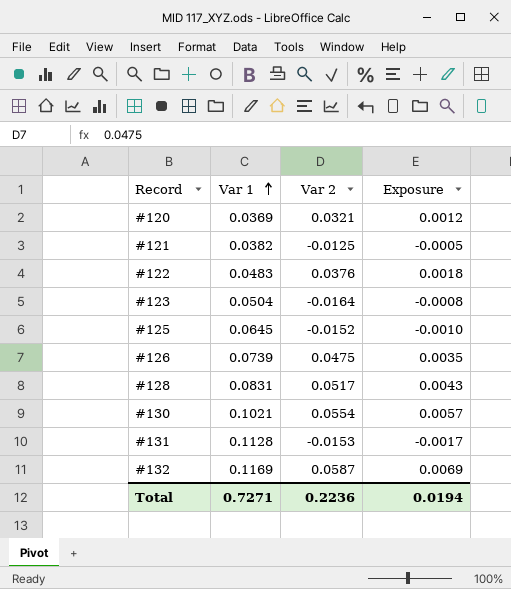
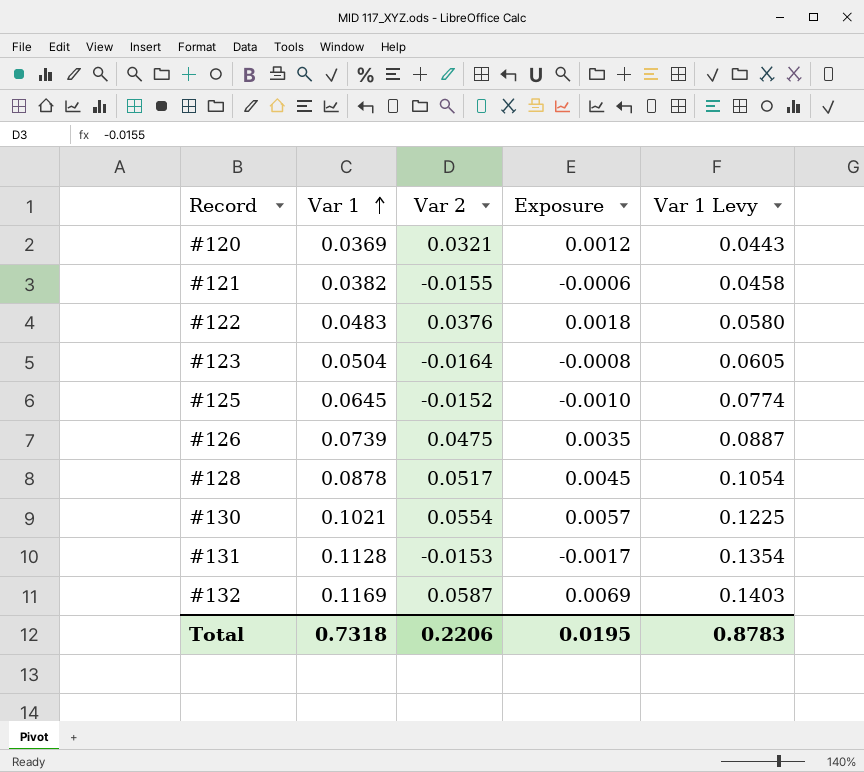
column Var 1 Levy | formula: none -> [Var 1] * 1.2
#121 | Var 2: -0.0125 -> -0.0155
#121 | Exposure: -0.0005 -> -0.0006
#128 | Var 1: 0.0831 -> 0.0878
#128 | Exposure: 0.0043 -> 0.0045
Total | Var 1: 0.7271 -> 0.7318
Total | Var 2: 0.2236 -> 0.2206
Total | Exposure: 0.0194 -> 0.0195

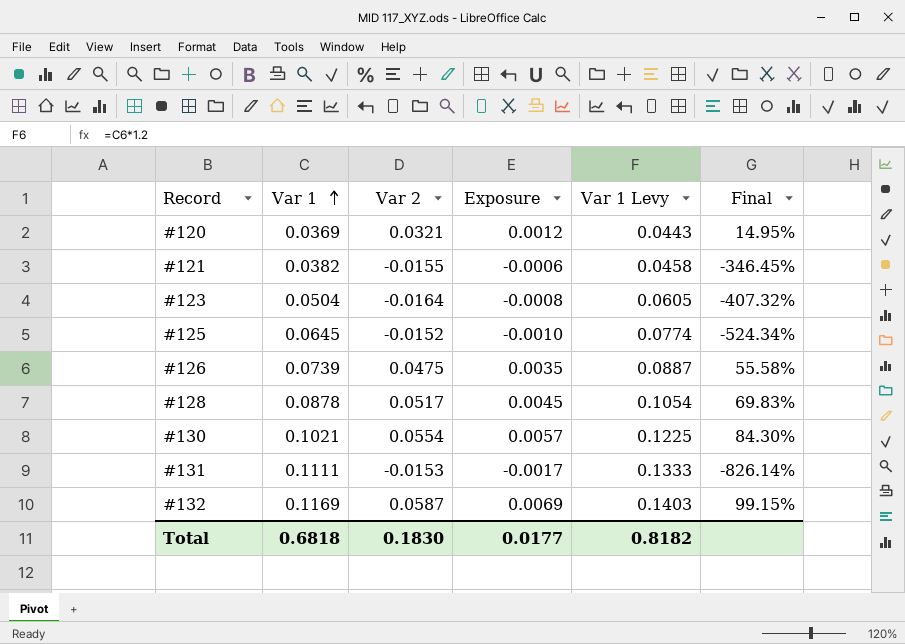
column Final | formula: none -> ([Var 1] - [Var 2]) / [Var 2]
row #122: 0.0483 | 0.0376 | 0.0018 | 0.0580 -> none
#131 | Var 1: 0.1128 -> 0.1111
#131 | Var 1 Levy: 0.1354 -> 0.1333
Total | Var 1: 0.7318 -> 0.6818
Total | Var 2: 0.2206 -> 0.1830
Total | Exposure: 0.0195 -> 0.0177
Total | Var 1 Levy: 0.8783 -> 0.8182

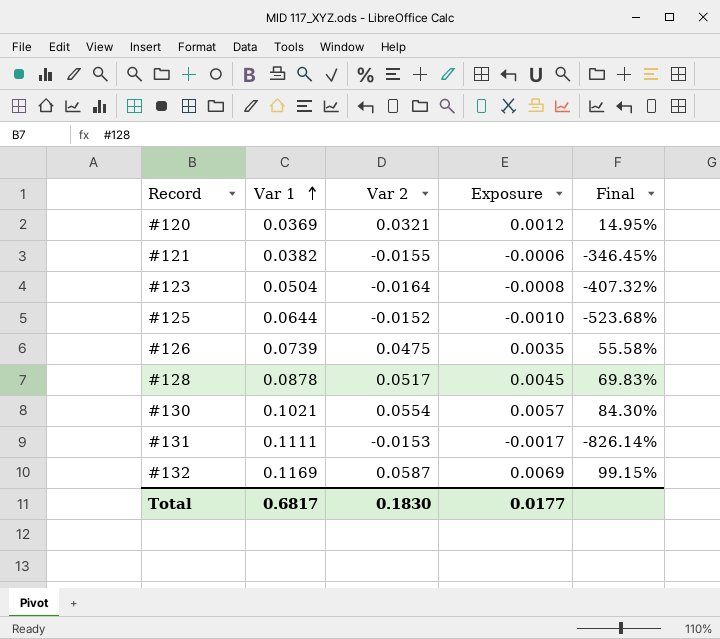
column Var 1 Levy | formula: [Var 1] * 1.2 -> none
#125 | Var 1: 0.0645 -> 0.0644
#125 | Final: -524.34% -> -523.68%
Total | Var 1: 0.6818 -> 0.6817

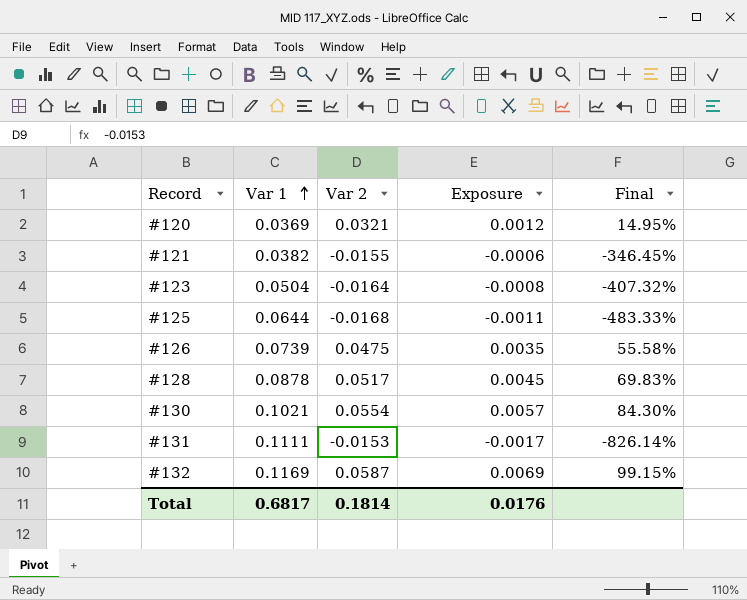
#125 | Var 2: -0.0152 -> -0.0168
#125 | Exposure: -0.0010 -> -0.0011
#125 | Final: -523.68% -> -483.33%
Total | Var 2: 0.1830 -> 0.1814
Total | Exposure: 0.0177 -> 0.0176

